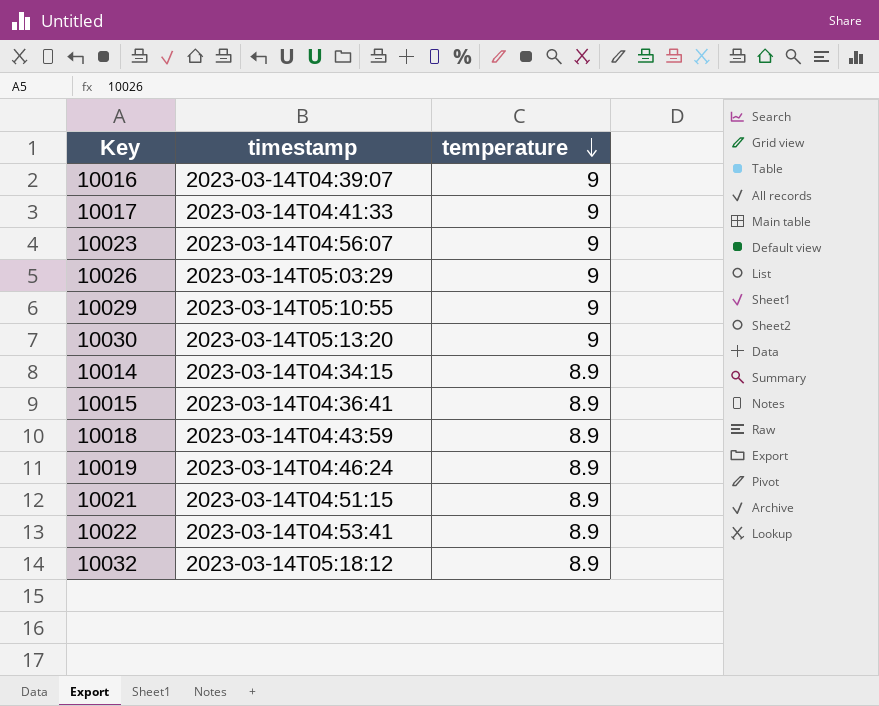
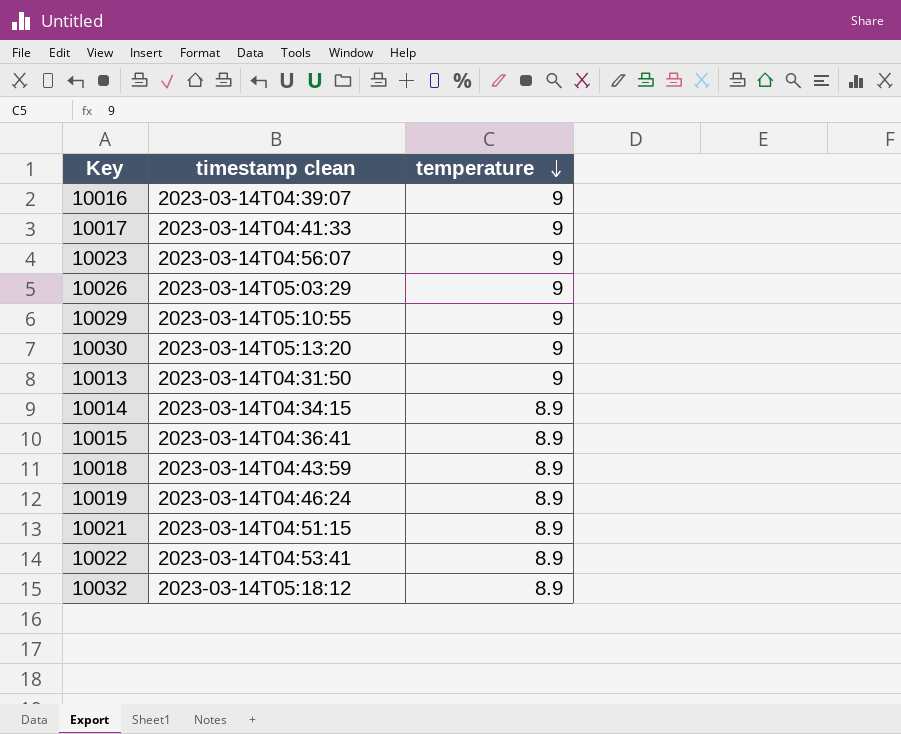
column name: timestamp -> timestamp clean
row 10013: none -> 2023-03-14T04:31:50 | 9

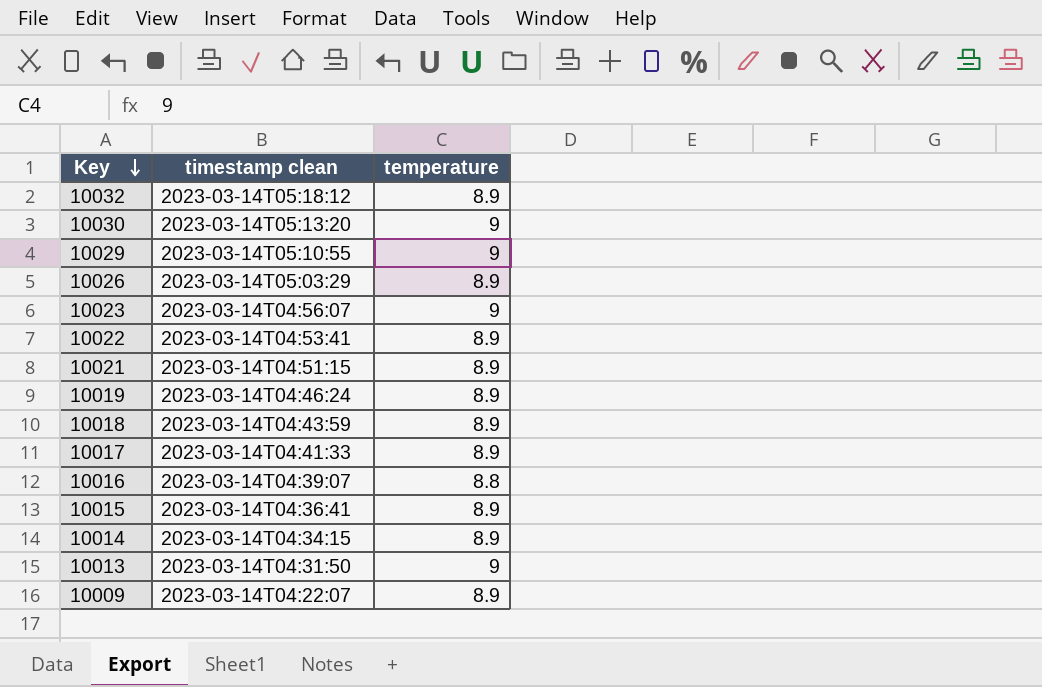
row order: temperature descending -> Key descending
10026 | temperature: 9 -> 8.9
10017 | temperature: 9 -> 8.9
10016 | temperature: 9 -> 8.8
row 10009: none -> 2023-03-14T04:22:07 | 8.9

